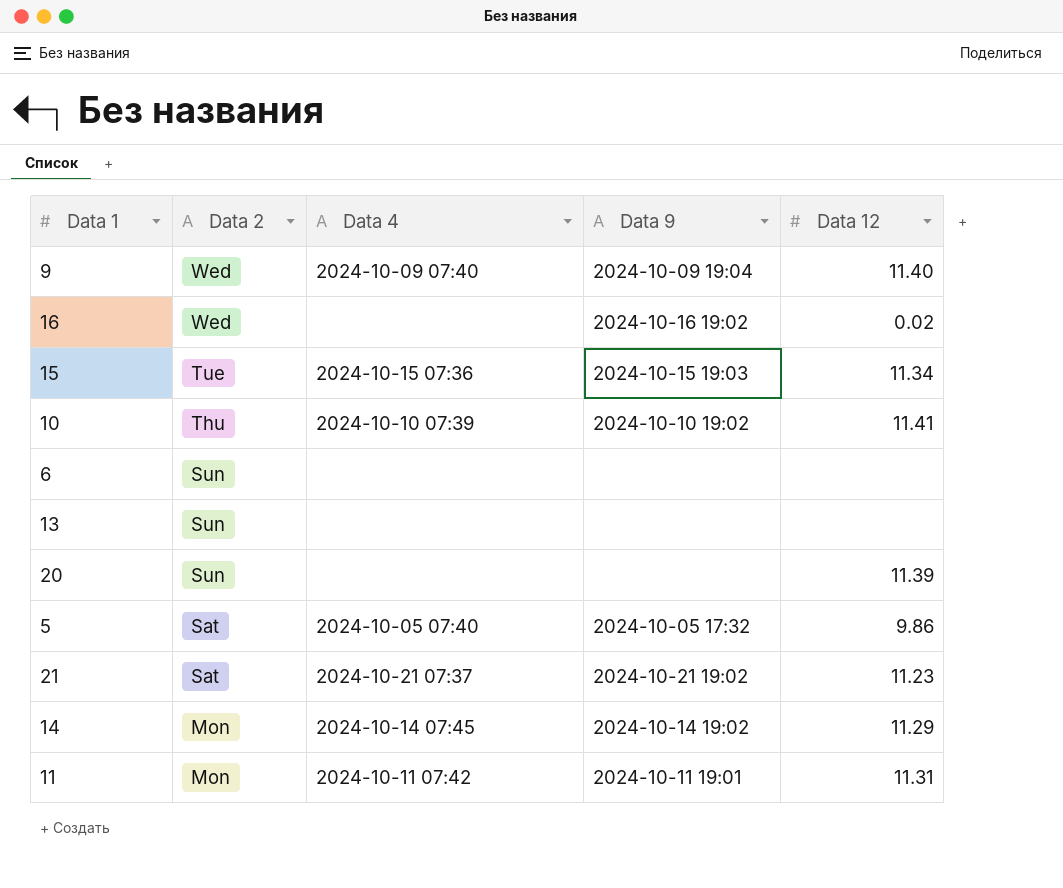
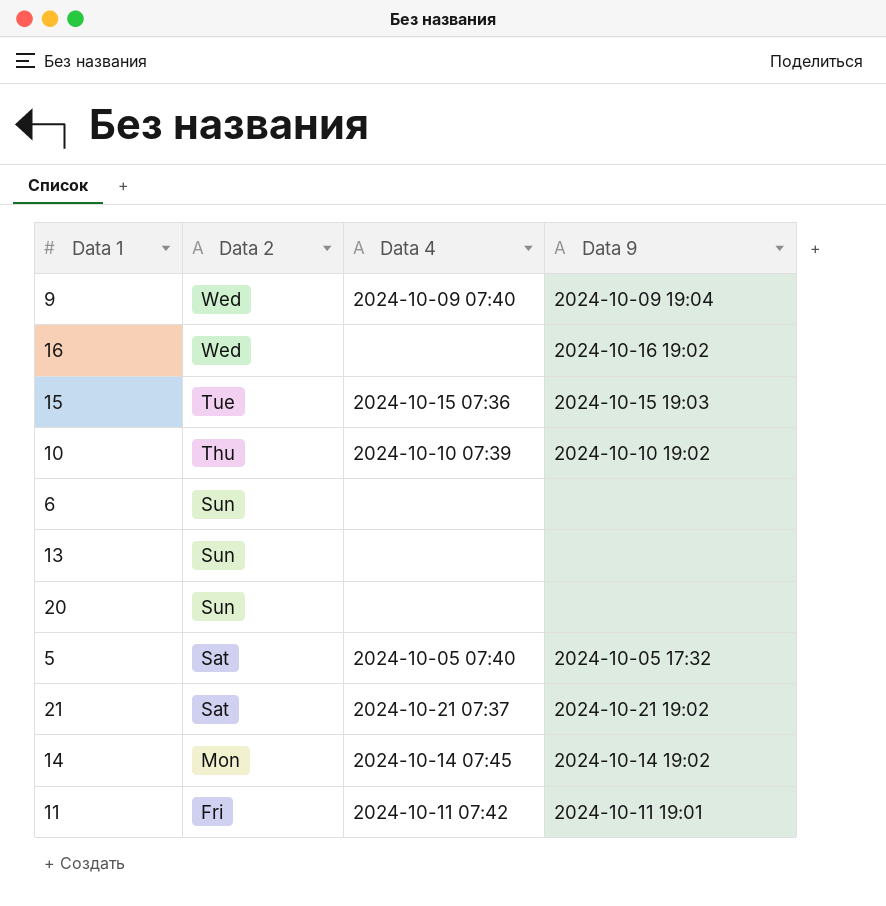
column Data 12 | position: 5 -> none
11 | Data 2: Mon -> Fri

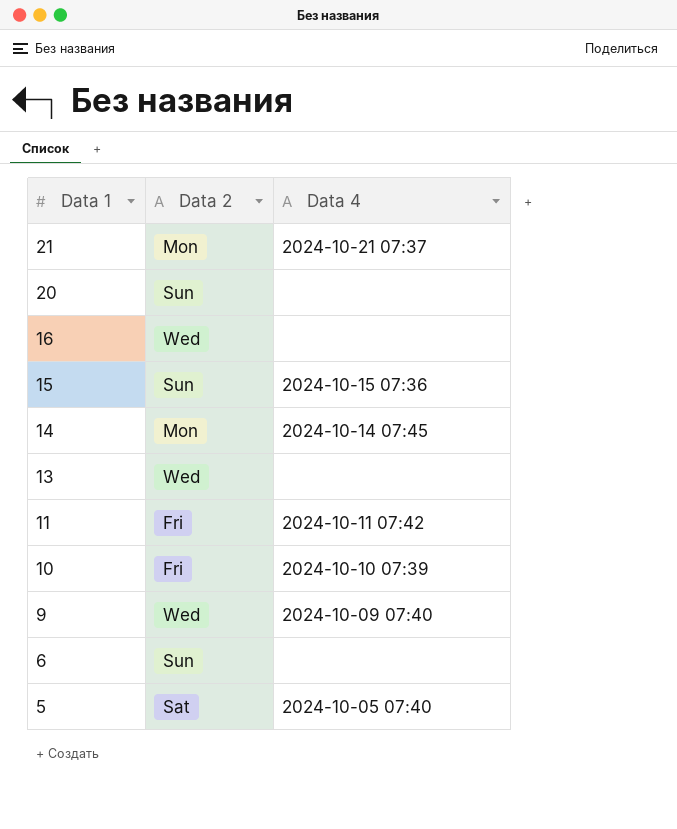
row order: Data 2 descending -> Data 1 descending
column Data 9 | position: 4 -> none
21 | Data 2: Sat -> Mon
15 | Data 2: Tue -> Sun
13 | Data 2: Sun -> Wed
10 | Data 2: Thu -> Fri

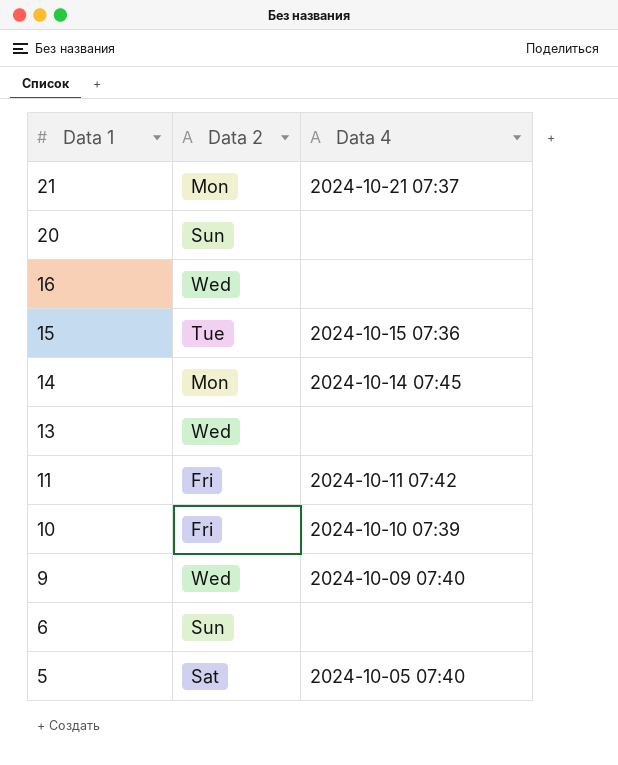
15 | Data 2: Sun -> Tue

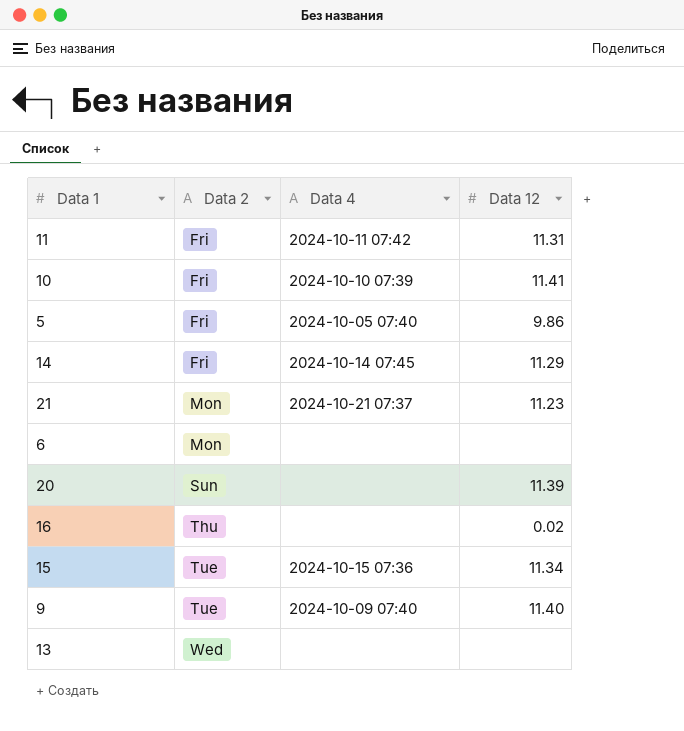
row order: Data 1 descending -> Data 2 ascending
column Data 12 | position: none -> 4
5 | Data 2: Sat -> Fri
14 | Data 2: Mon -> Fri
6 | Data 2: Sun -> Mon
16 | Data 2: Wed -> Thu
9 | Data 2: Wed -> Tue

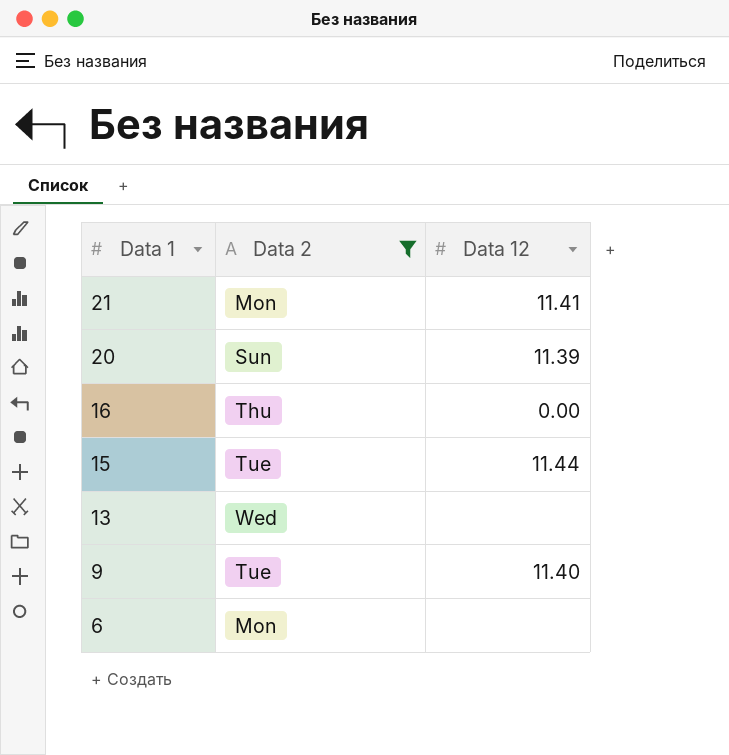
filter: none -> Data 2 != Fri
row order: Data 2 ascending -> Data 1 descending
column Data 4 | position: 3 -> none
21 | Data 12: 11.23 -> 11.41
16 | Data 12: 0.02 -> 0.00
15 | Data 12: 11.34 -> 11.44

